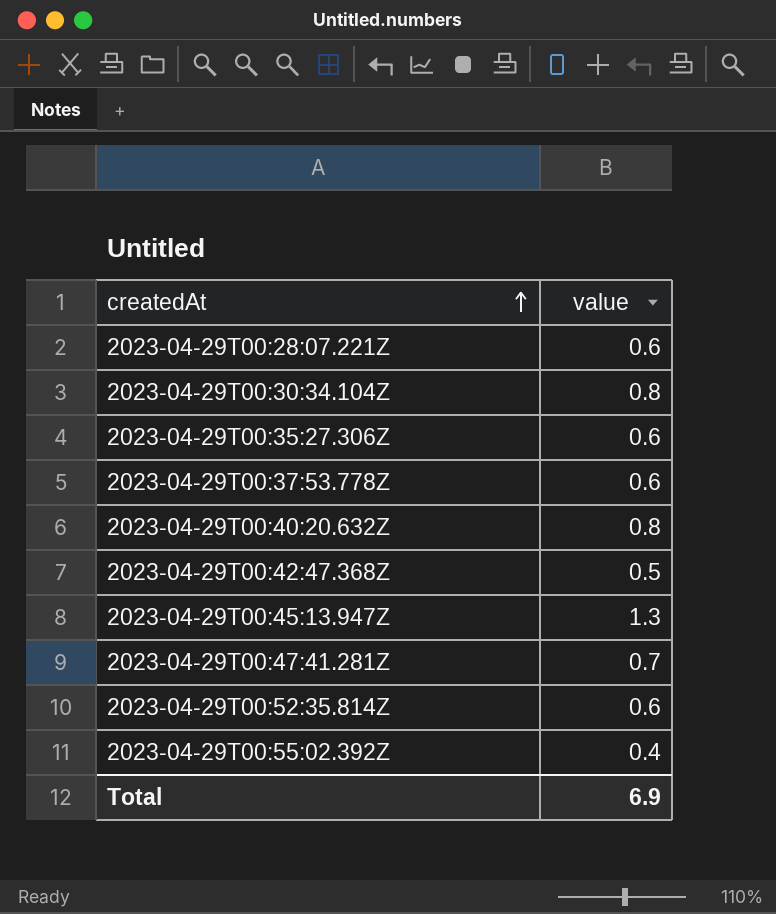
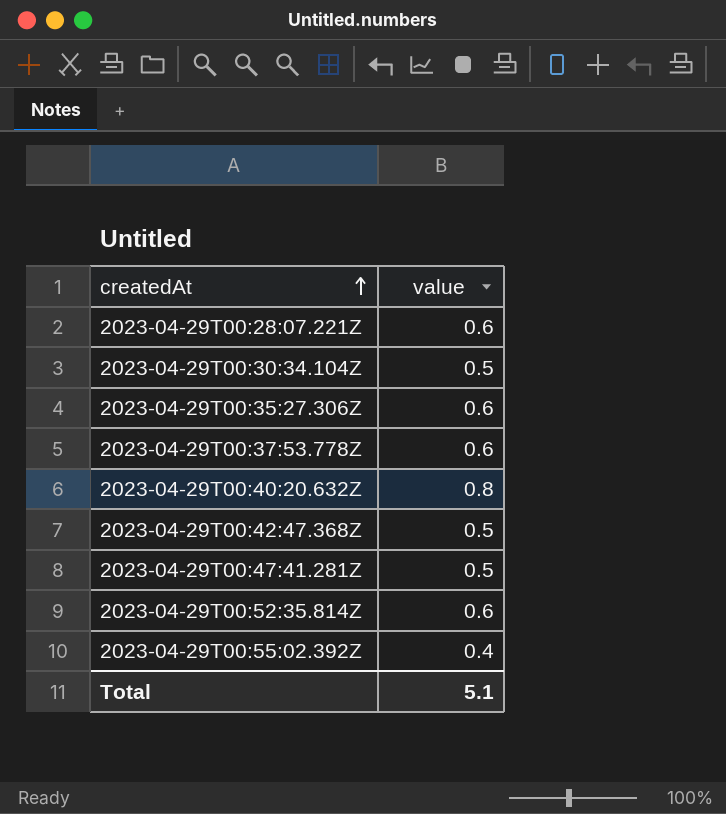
row 2023-04-29T00:45:13.947Z: 1.3 -> none
2023-04-29T00:30:34.104Z | value: 0.8 -> 0.5
2023-04-29T00:47:41.281Z | value: 0.7 -> 0.5
Total | value: 6.9 -> 5.1

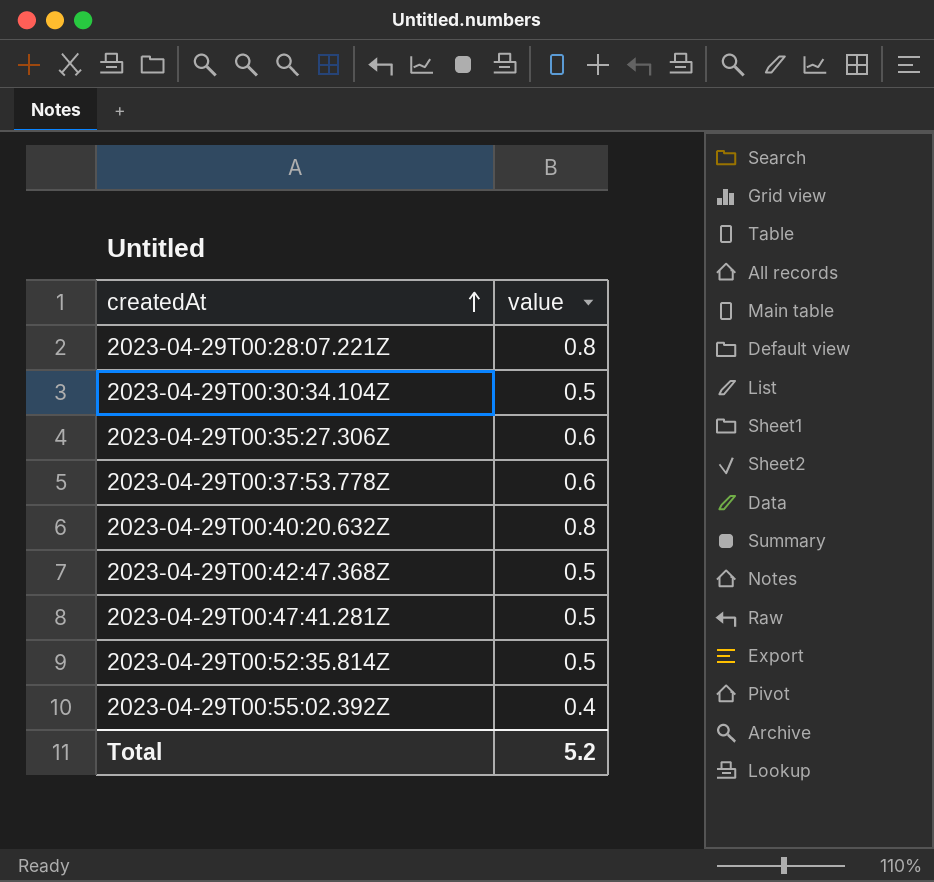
2023-04-29T00:28:07.221Z | value: 0.6 -> 0.8
2023-04-29T00:52:35.814Z | value: 0.6 -> 0.5
Total | value: 5.1 -> 5.2

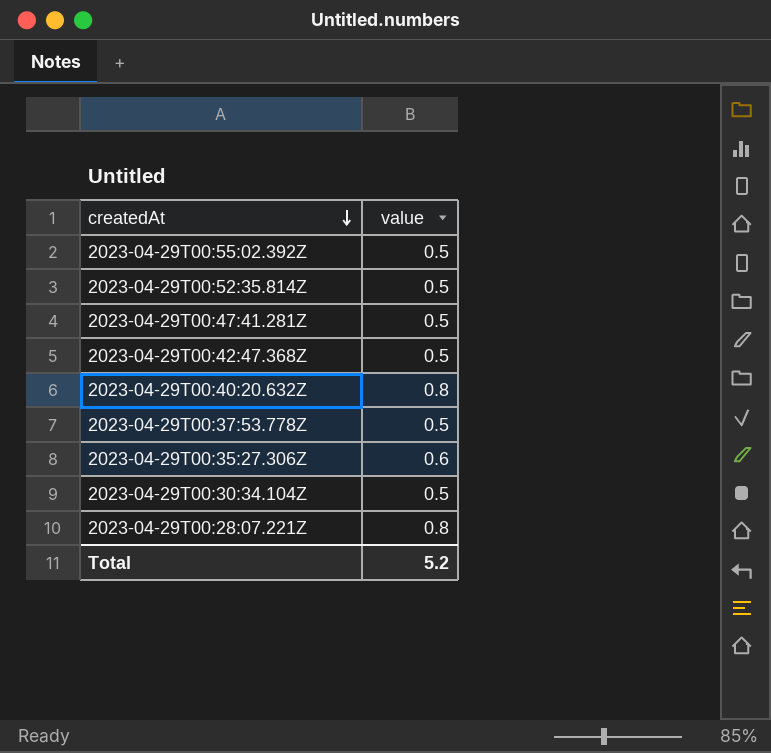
row order: createdAt ascending -> createdAt descending
2023-04-29T00:55:02.392Z | value: 0.4 -> 0.5
2023-04-29T00:37:53.778Z | value: 0.6 -> 0.5

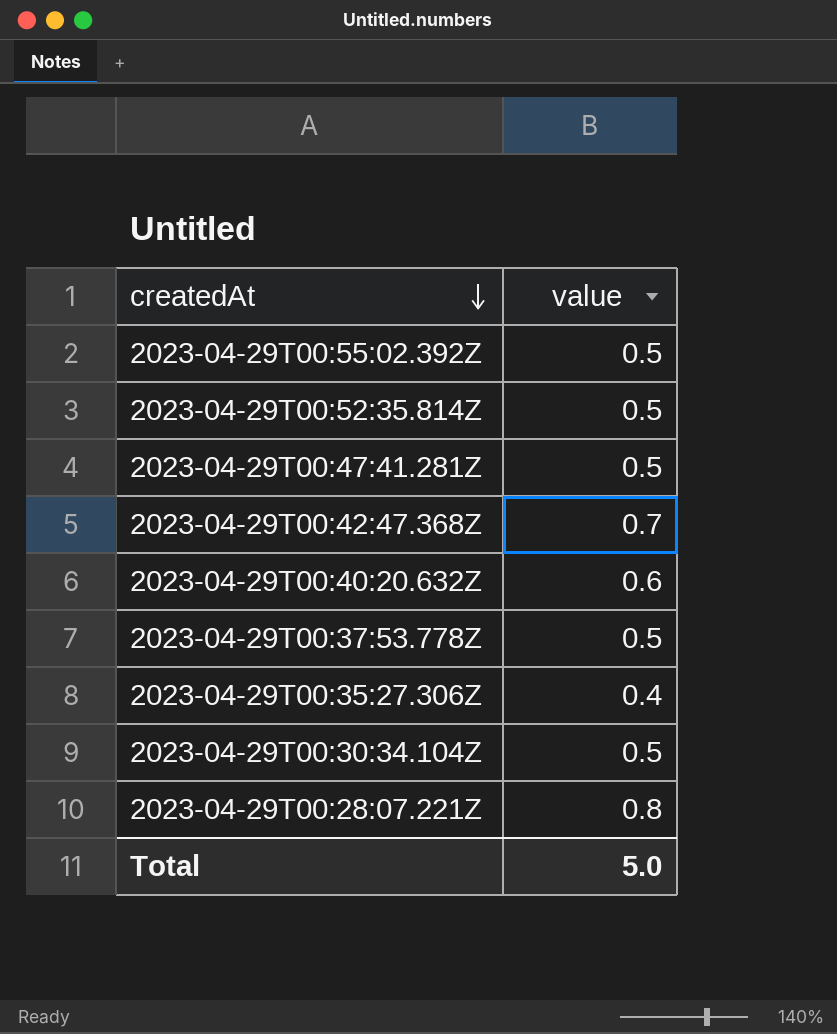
2023-04-29T00:42:47.368Z | value: 0.5 -> 0.7
2023-04-29T00:40:20.632Z | value: 0.8 -> 0.6
2023-04-29T00:35:27.306Z | value: 0.6 -> 0.4
Total | value: 5.2 -> 5.0

